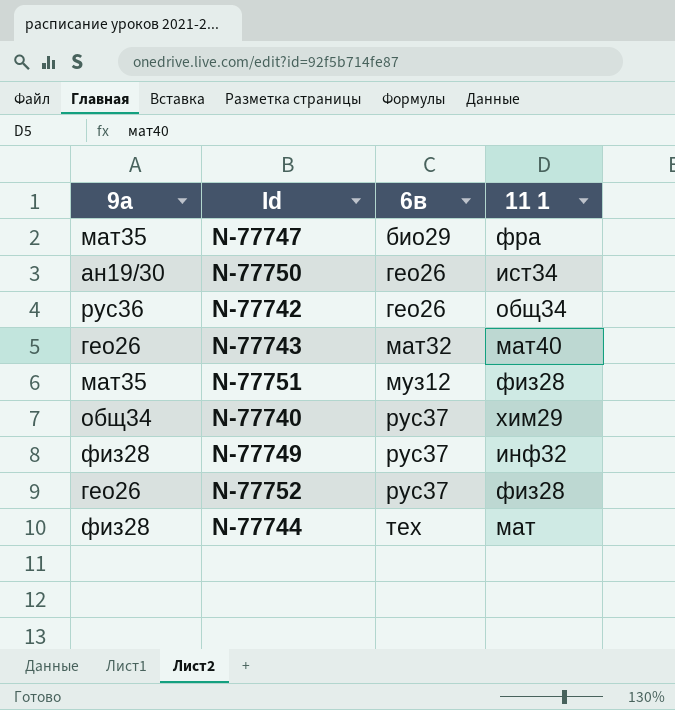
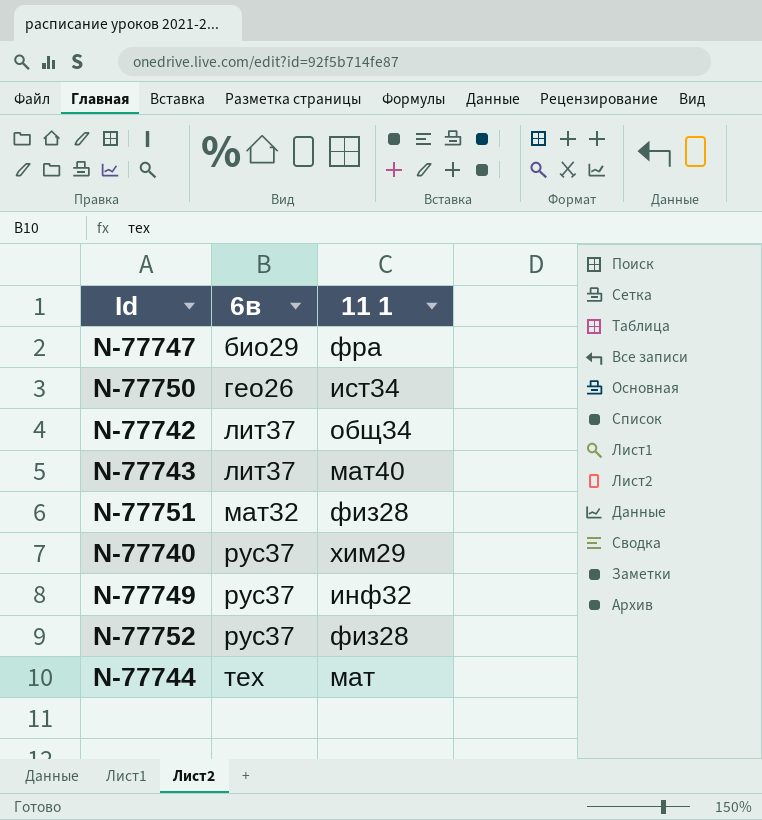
column 9а | position: 1 -> none
N-77742 | 6в: гео26 -> лит37
N-77743 | 6в: мат32 -> лит37
N-77751 | 6в: муз12 -> мат32

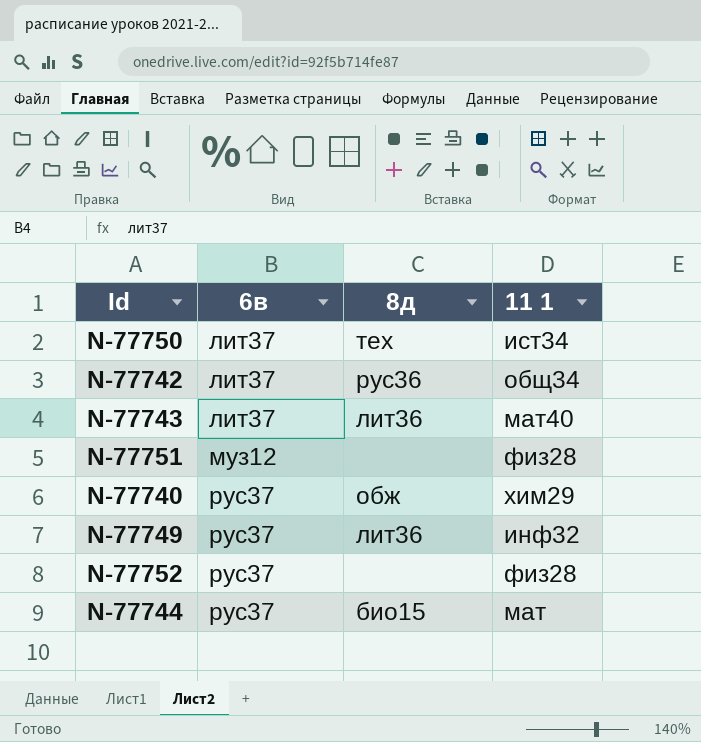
column 8д | position: none -> 3
row N-77747: био29 | фра -> none
N-77750 | 6в: гео26 -> лит37
N-77751 | 6в: мат32 -> муз12
N-77744 | 6в: тех -> рус37

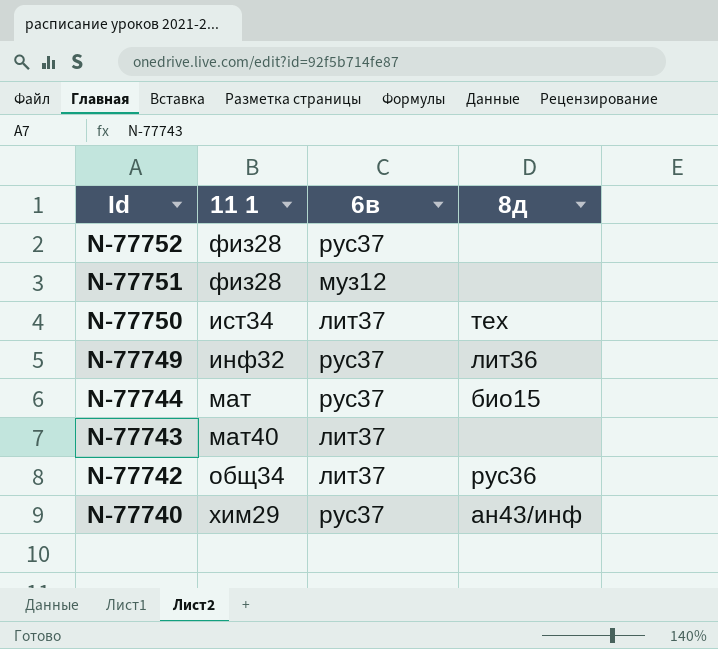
row order: 6в ascending -> Id descending
column 11 1 | position: 4 -> 2
N-77743 | 8д: лит36 -> none
N-77740 | 8д: обж -> ан43/инф

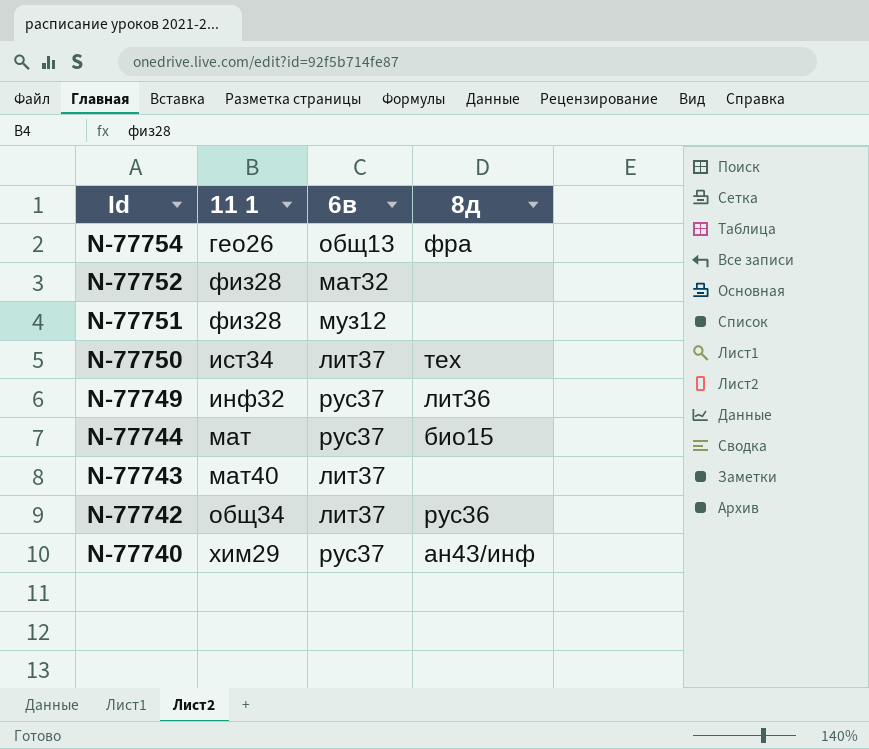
row N-77754: none -> гео26 | общ13 | фра
N-77752 | 6в: рус37 -> мат32

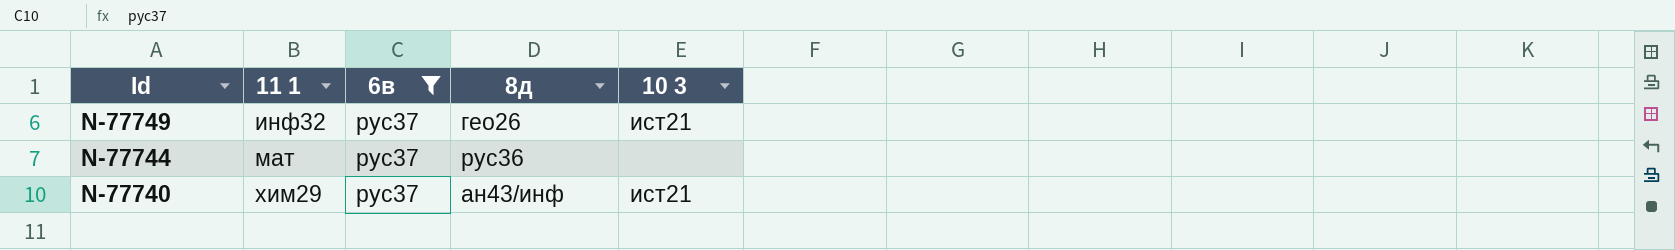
filter: none -> 6в = рус37
column 10 3 | position: none -> 5
N-77749 | 8д: лит36 -> гео26
N-77744 | 8д: био15 -> рус36

